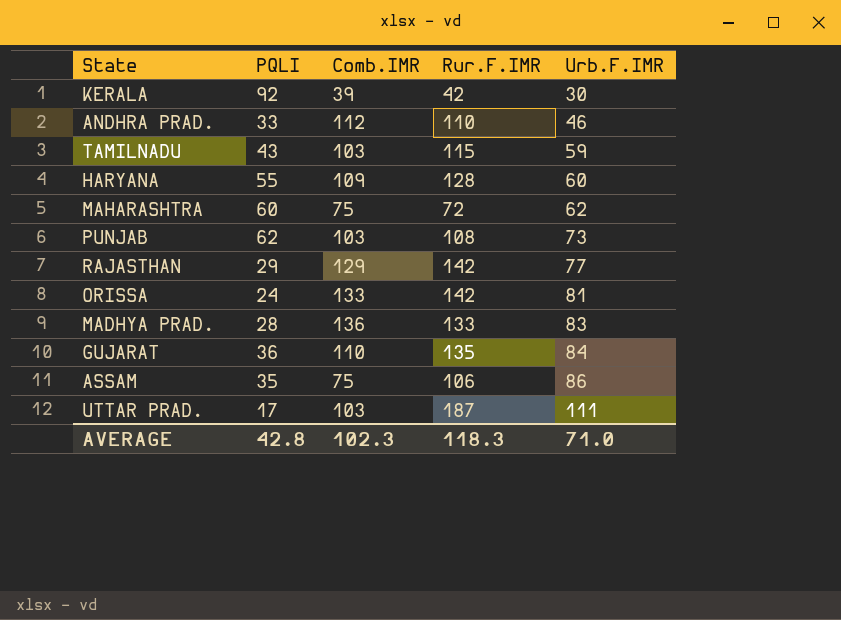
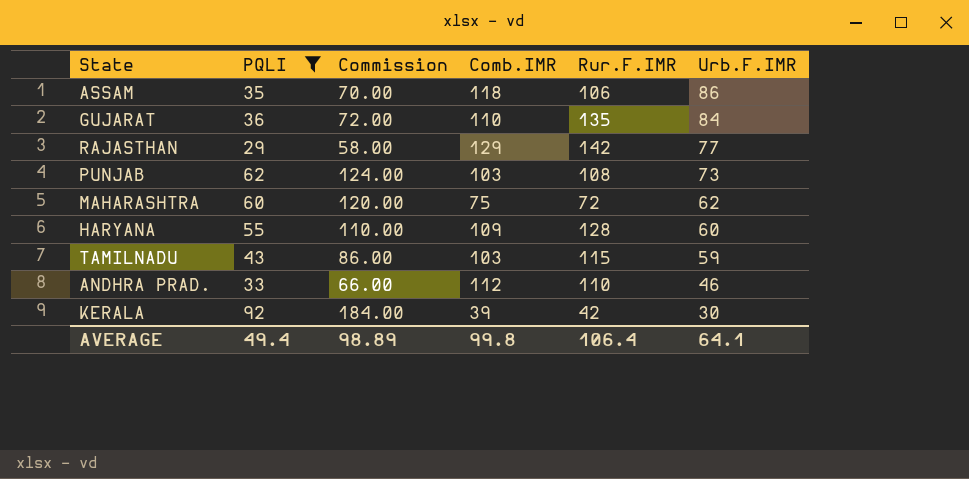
filter: none -> PQLI >= 29
row order: Urb.F.IMR ascending -> Urb.F.IMR descending
column Commission | formula: none -> [PQLI] * 2
ASSAM | Comb.IMR: 75 -> 118
AVERAGE | PQLI: 42.8 -> 49.4
AVERAGE | Comb.IMR: 102.3 -> 99.8
AVERAGE | Rur.F.IMR: 118.3 -> 106.4
AVERAGE | Urb.F.IMR: 71.0 -> 64.1

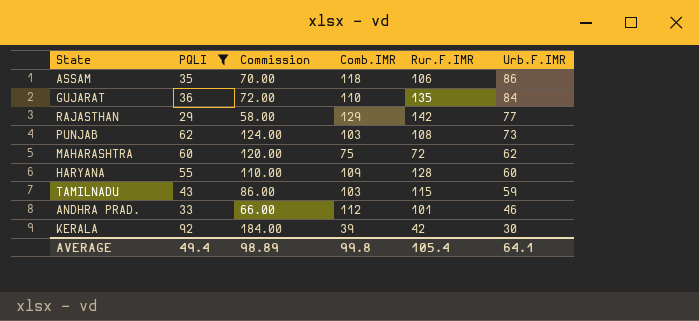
ANDHRA PRAD. | Rur.F.IMR: 110 -> 101
AVERAGE | Rur.F.IMR: 106.4 -> 105.4

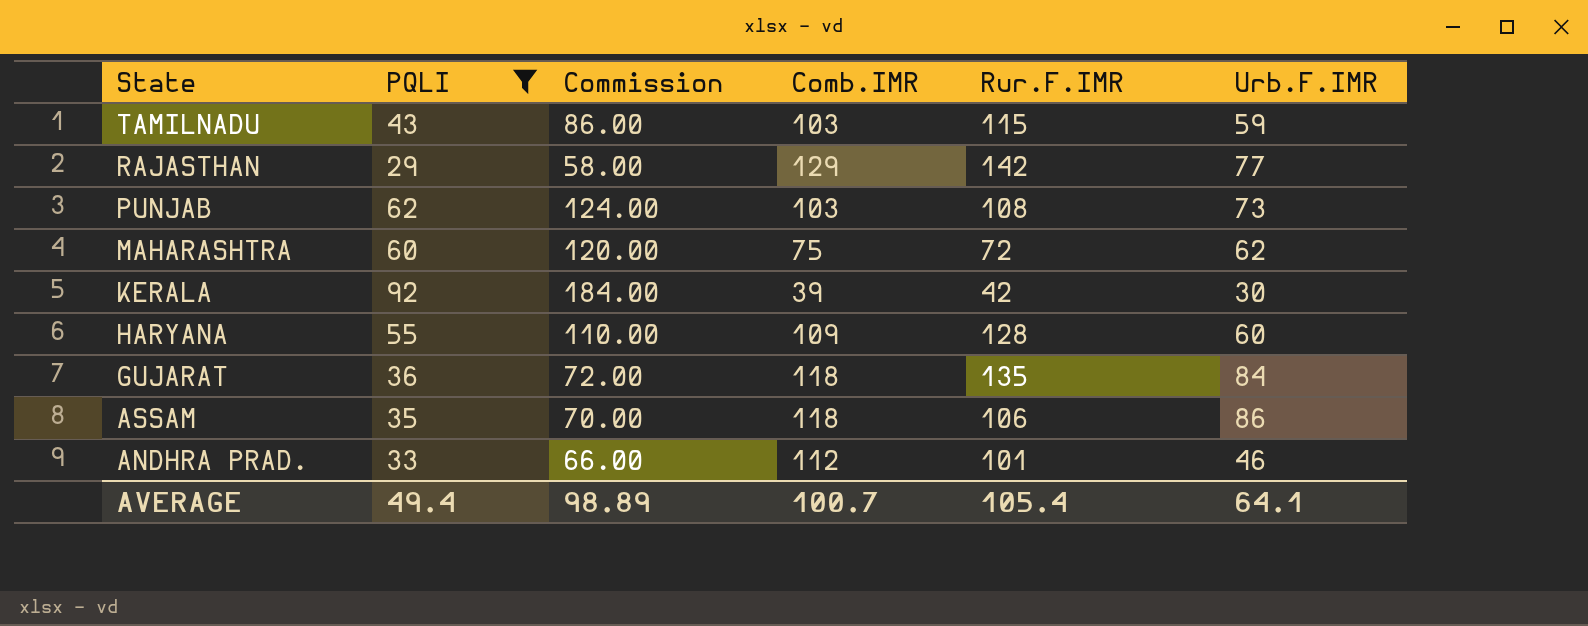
row order: Urb.F.IMR descending -> State descending
GUJARAT | Comb.IMR: 110 -> 118
AVERAGE | Comb.IMR: 99.8 -> 100.7

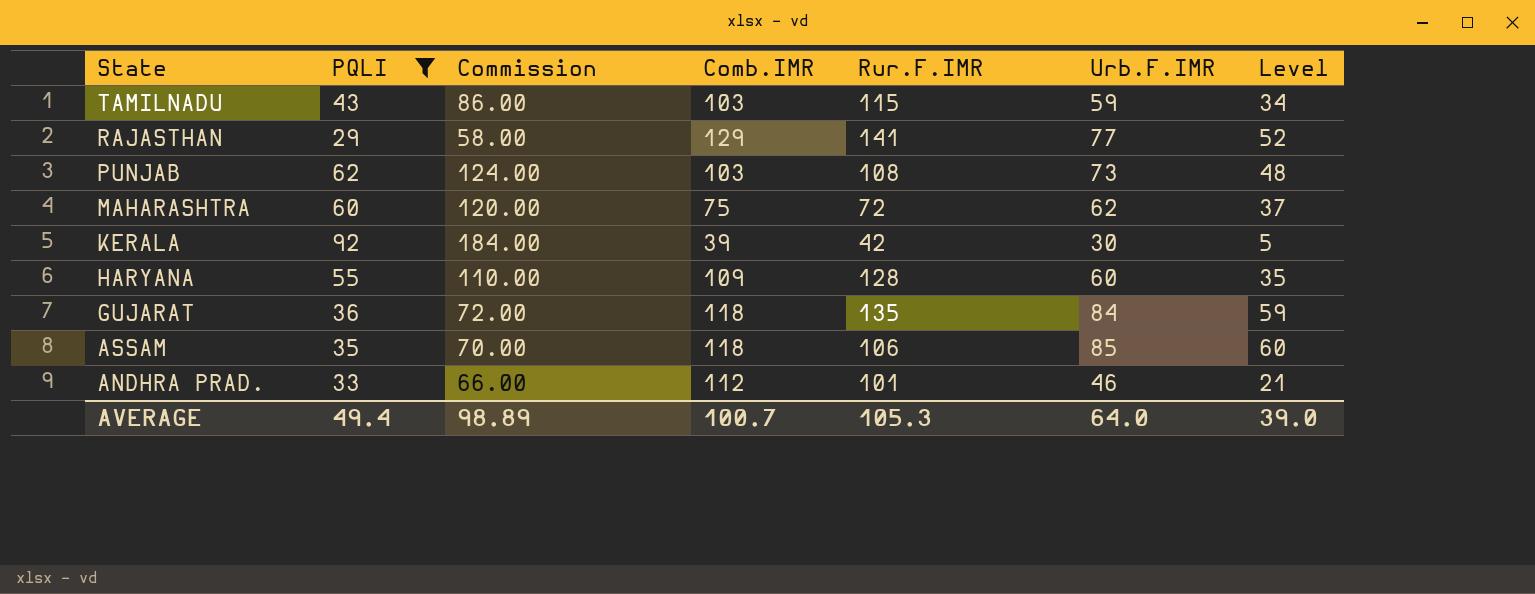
column Level | formula: none -> [Urb.F.IMR] - 25
RAJASTHAN | Rur.F.IMR: 142 -> 141
ASSAM | Urb.F.IMR: 86 -> 85
AVERAGE | Rur.F.IMR: 105.4 -> 105.3
AVERAGE | Urb.F.IMR: 64.1 -> 64.0

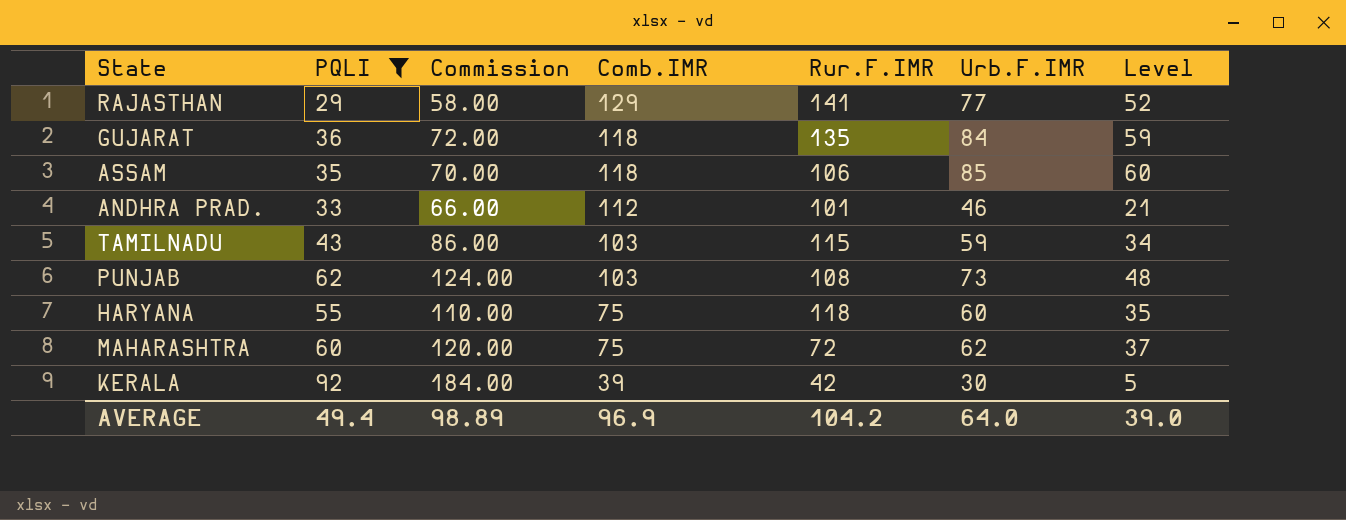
row order: State descending -> Comb.IMR descending
HARYANA | Comb.IMR: 109 -> 75
HARYANA | Rur.F.IMR: 128 -> 118
AVERAGE | Comb.IMR: 100.7 -> 96.9
AVERAGE | Rur.F.IMR: 105.3 -> 104.2

